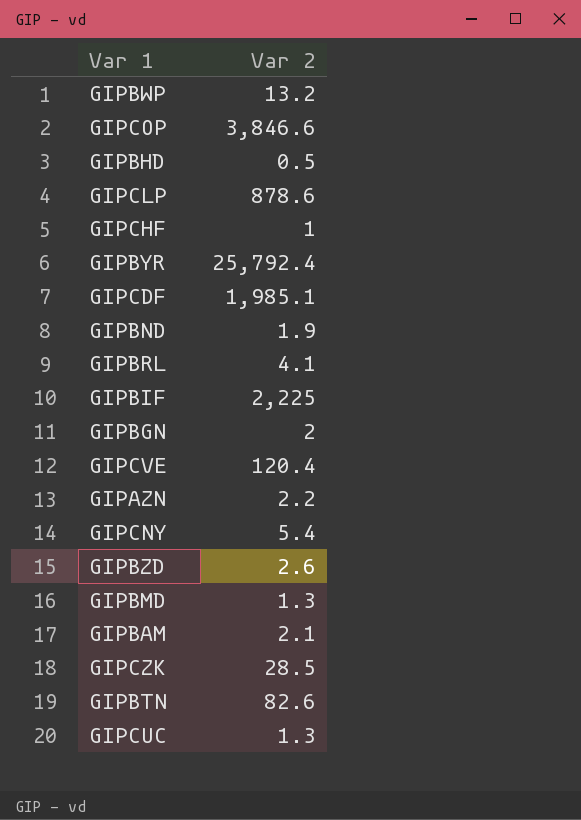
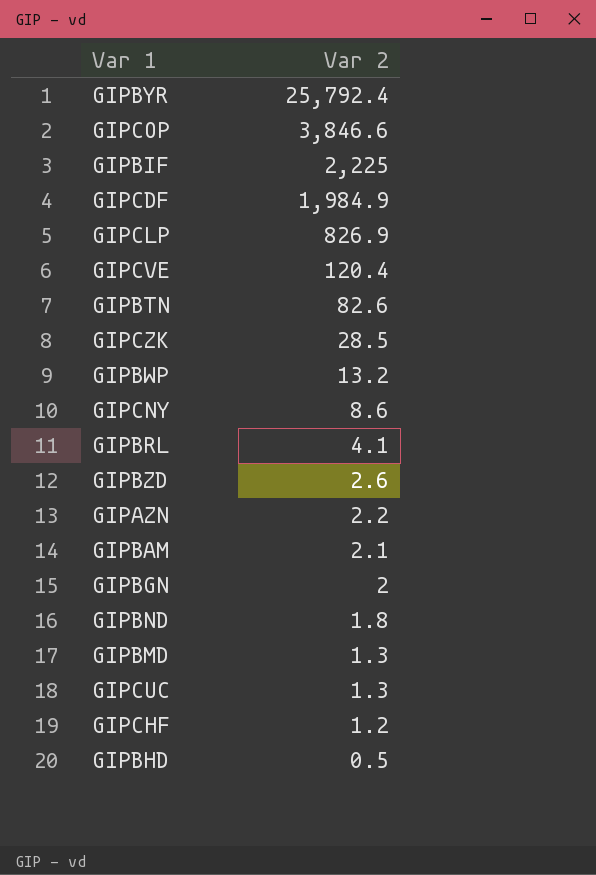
row order: none -> Var 2 descending
GIPCDF | Var 2: 1,985.1 -> 1,984.9
GIPCLP | Var 2: 878.6 -> 826.9
GIPCNY | Var 2: 5.4 -> 8.6
GIPBND | Var 2: 1.9 -> 1.8
GIPCHF | Var 2: 1 -> 1.2

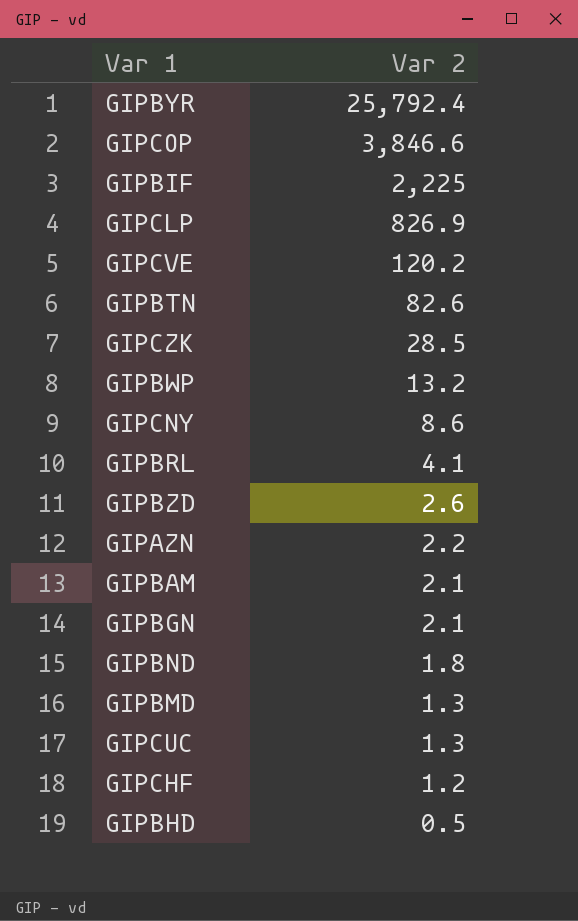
row GIPCDF: 1,984.9 -> none
GIPCVE | Var 2: 120.4 -> 120.2
GIPBGN | Var 2: 2 -> 2.1

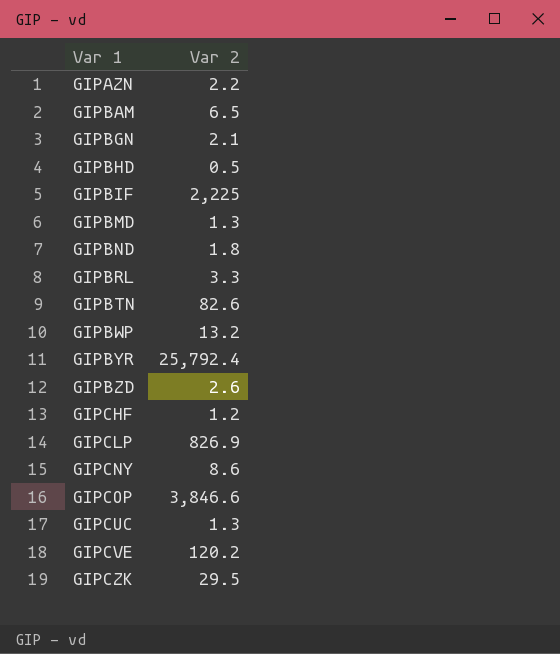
row order: Var 2 descending -> Var 1 ascending
GIPBAM | Var 2: 2.1 -> 6.5
GIPBRL | Var 2: 4.1 -> 3.3
GIPCZK | Var 2: 28.5 -> 29.5

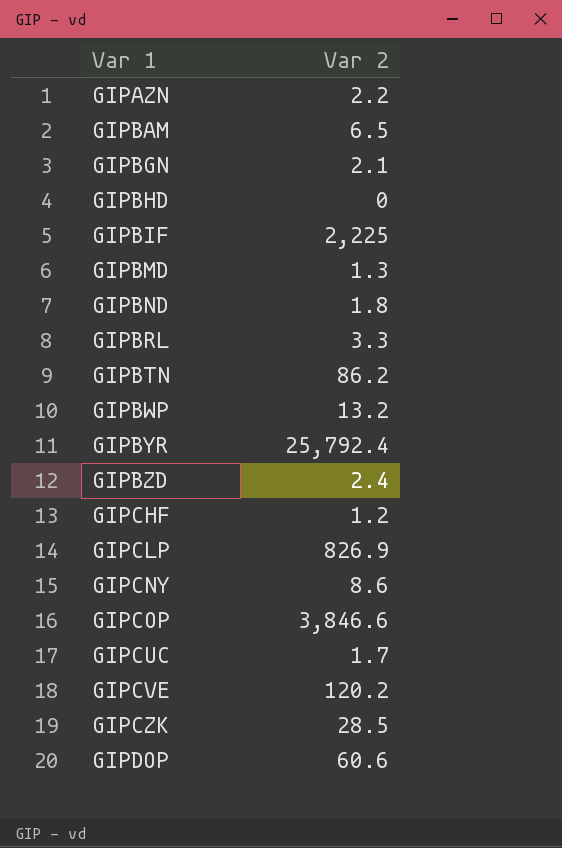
GIPBHD | Var 2: 0.5 -> 0
GIPBTN | Var 2: 82.6 -> 86.2
GIPBZD | Var 2: 2.6 -> 2.4
GIPCUC | Var 2: 1.3 -> 1.7
GIPCZK | Var 2: 29.5 -> 28.5
row GIPDOP: none -> 60.6

